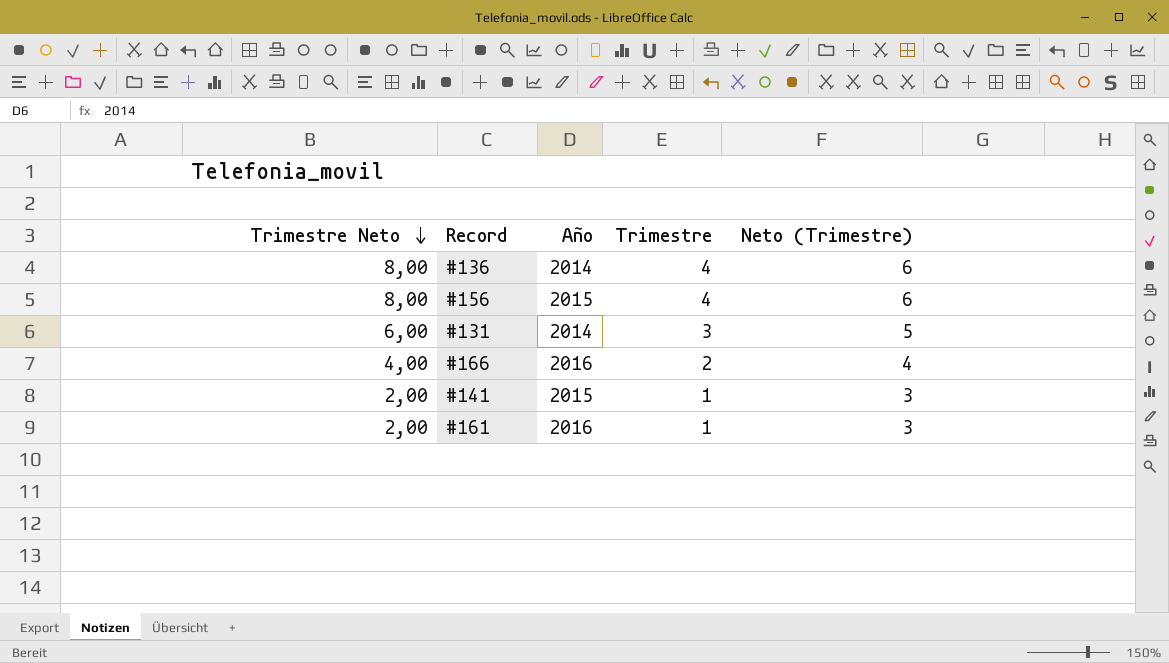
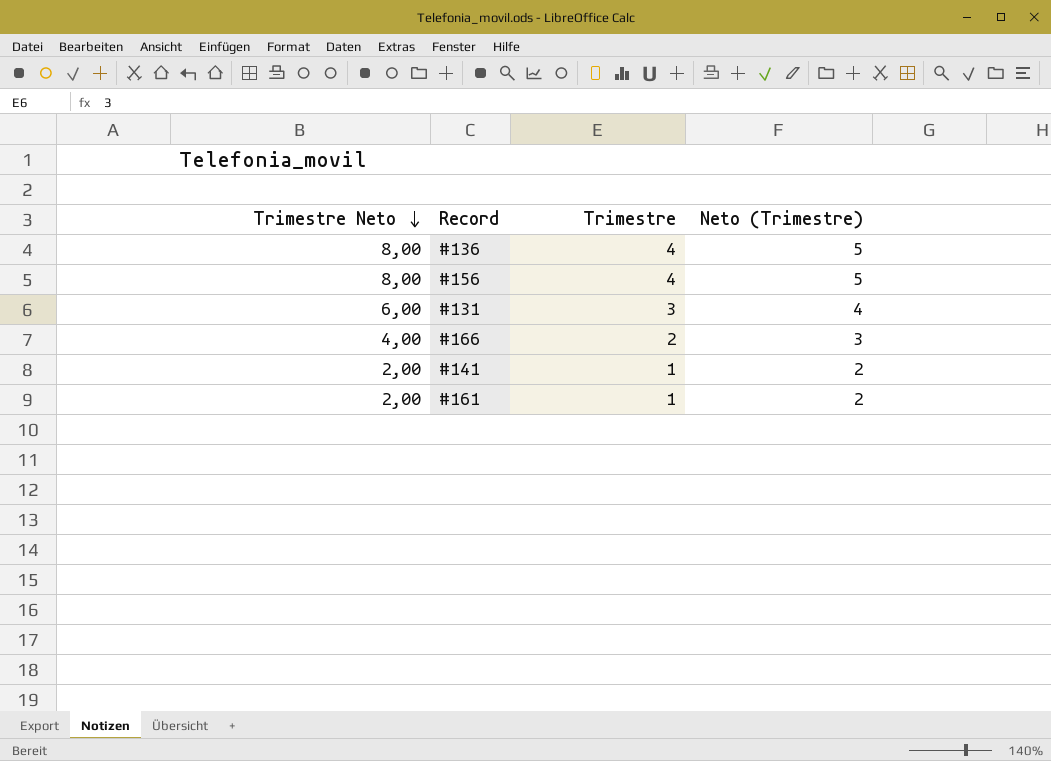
column Año | position: 3 -> none
column Neto (Trimestre) | formula: [Trimestre] + 2 -> [Trimestre] + 1

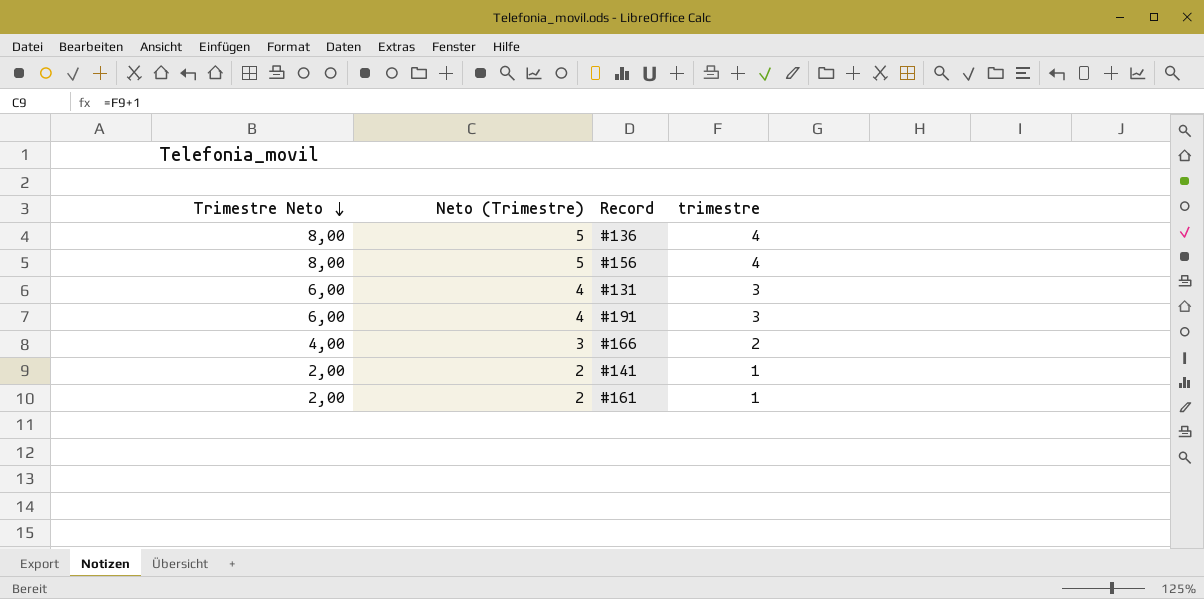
column Neto (Trimestre) | position: 4 -> 2
column name: Trimestre -> trimestre
row #191: none -> 6,00 | 4 | 3

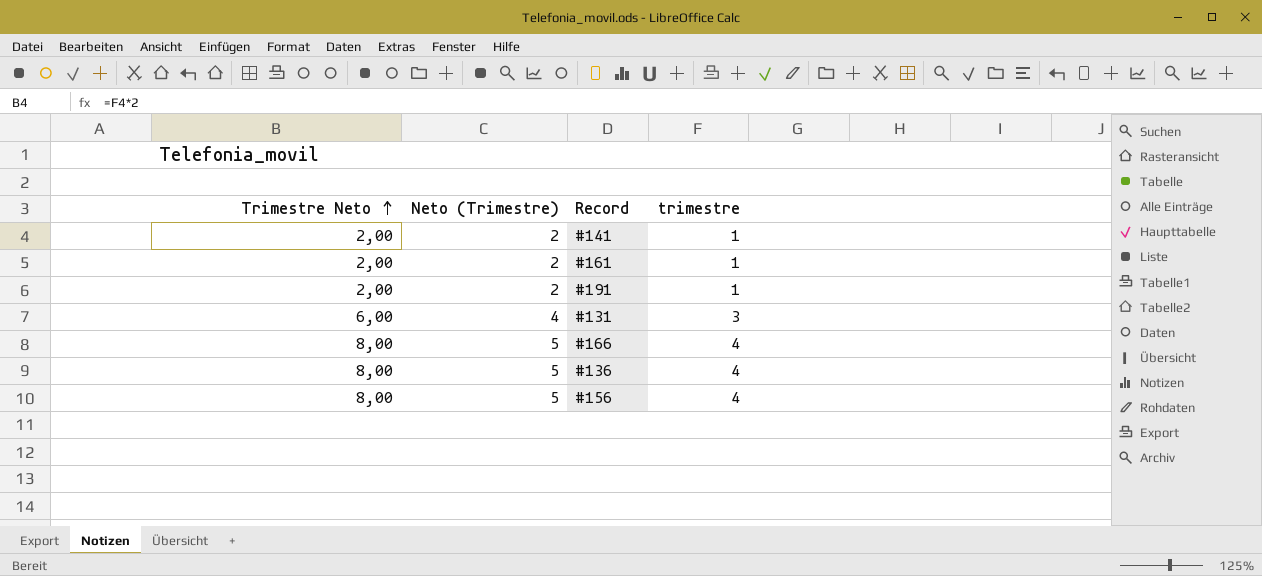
row order: Trimestre Neto descending -> Trimestre Neto ascending
#191 | Trimestre Neto: 6,00 -> 2,00
#191 | Neto (Trimestre): 4 -> 2
#191 | trimestre: 3 -> 1
#166 | Trimestre Neto: 4,00 -> 8,00
#166 | Neto (Trimestre): 3 -> 5
#166 | trimestre: 2 -> 4

